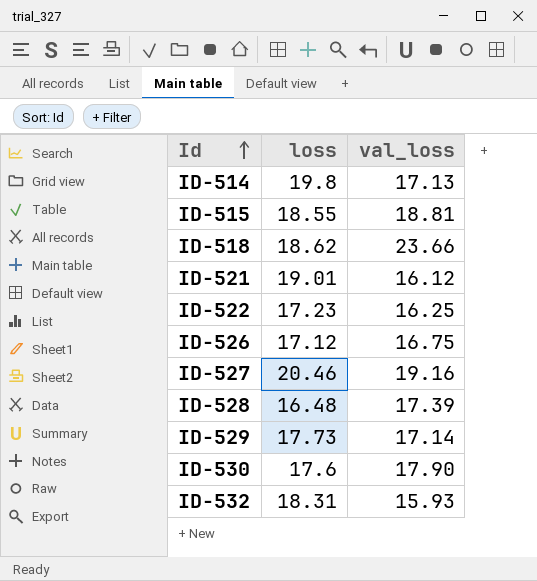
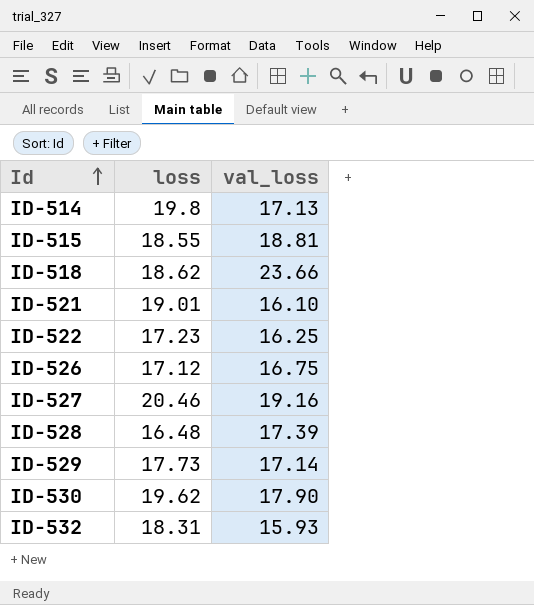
ID-521 | val_loss: 16.12 -> 16.10
ID-530 | loss: 17.6 -> 19.62

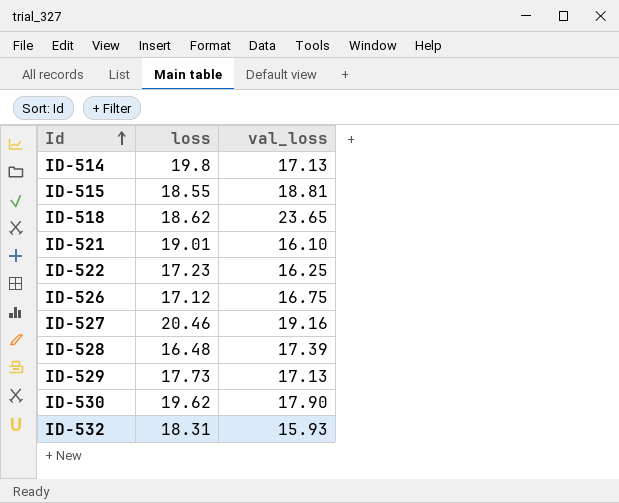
ID-518 | val_loss: 23.66 -> 23.65
ID-529 | val_loss: 17.14 -> 17.13

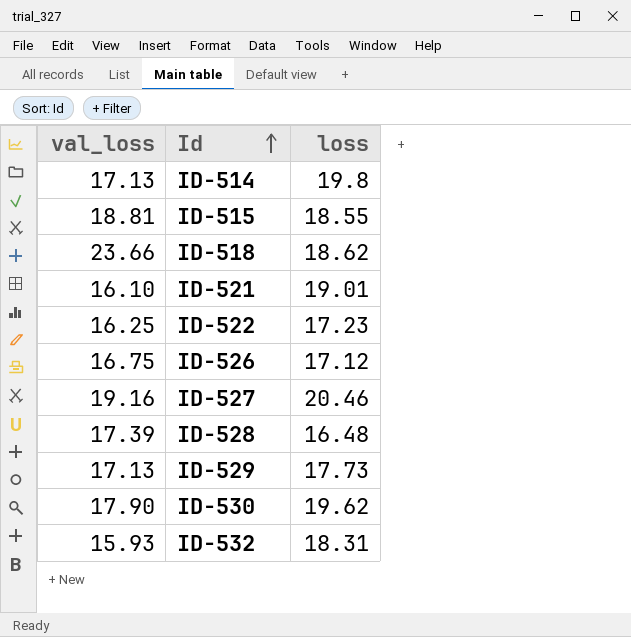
column val_loss | position: 3 -> 1
ID-518 | val_loss: 23.65 -> 23.66

